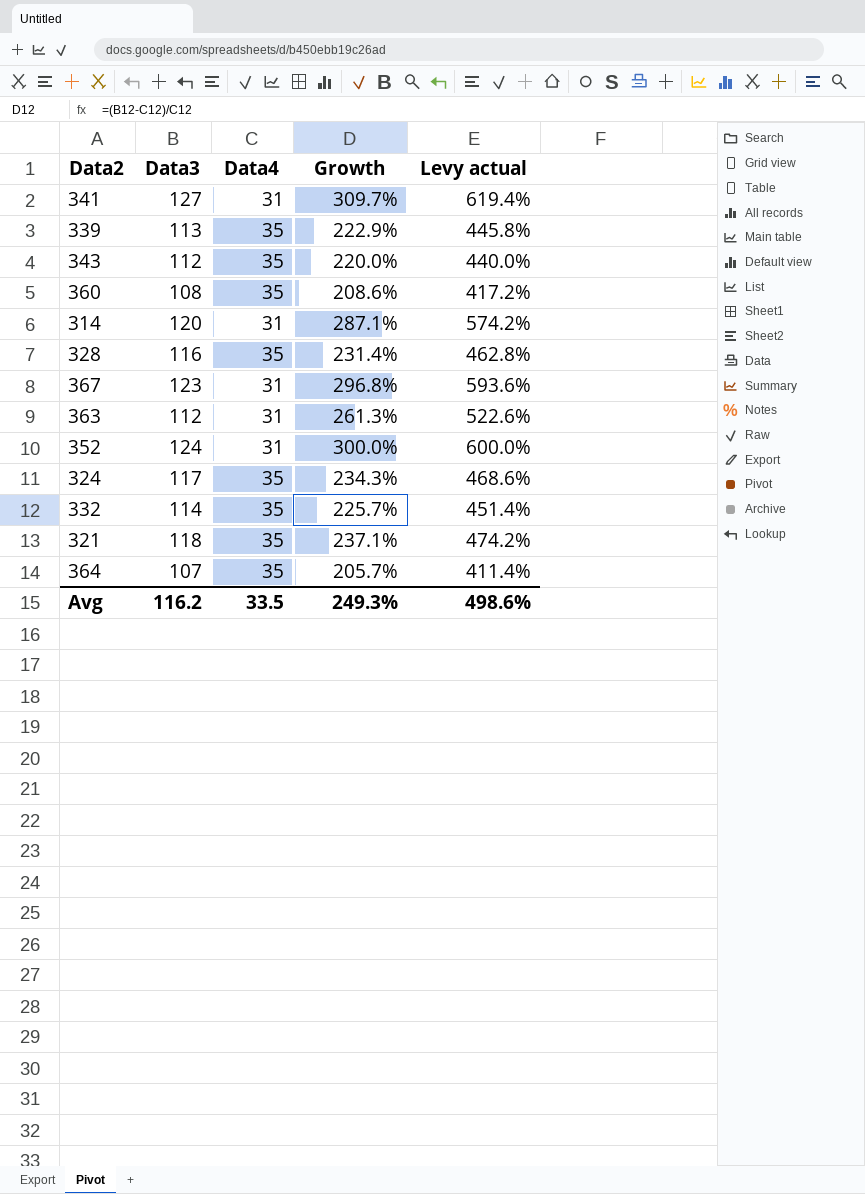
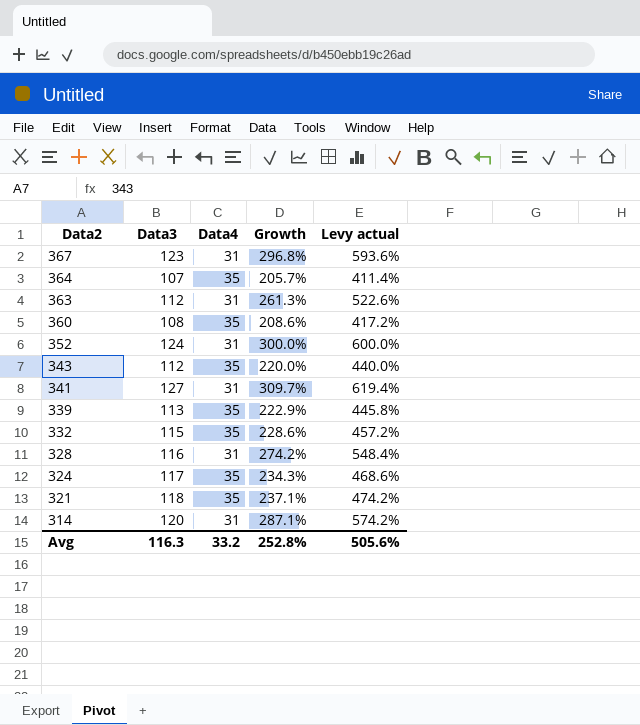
row order: none -> Data2 descending
332 | Data3: 114 -> 115
332 | Growth: 225.7% -> 228.6%
332 | Levy actual: 451.4% -> 457.2%
328 | Data4: 35 -> 31
328 | Growth: 231.4% -> 274.2%
328 | Levy actual: 462.8% -> 548.4%
Avg | Data3: 116.2 -> 116.3
Avg | Data4: 33.5 -> 33.2
Avg | Growth: 249.3% -> 252.8%
Avg | Levy actual: 498.6% -> 505.6%

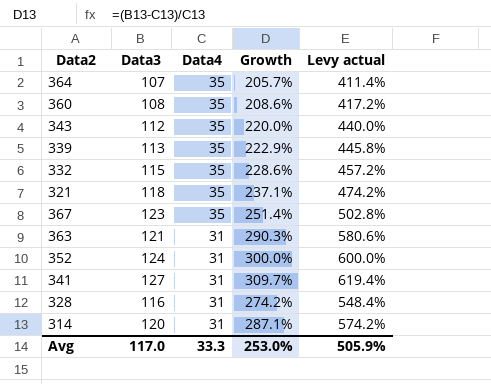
row order: Data2 descending -> Data4 descending
row 324: 117 | 35 | 234.3% | 468.6% -> none
367 | Data4: 31 -> 35
367 | Growth: 296.8% -> 251.4%
367 | Levy actual: 593.6% -> 502.8%
363 | Data3: 112 -> 121
363 | Growth: 261.3% -> 290.3%
363 | Levy actual: 522.6% -> 580.6%
Avg | Data3: 116.3 -> 117.0
Avg | Data4: 33.2 -> 33.3
Avg | Growth: 252.8% -> 253.0%
Avg | Levy actual: 505.6% -> 505.9%

